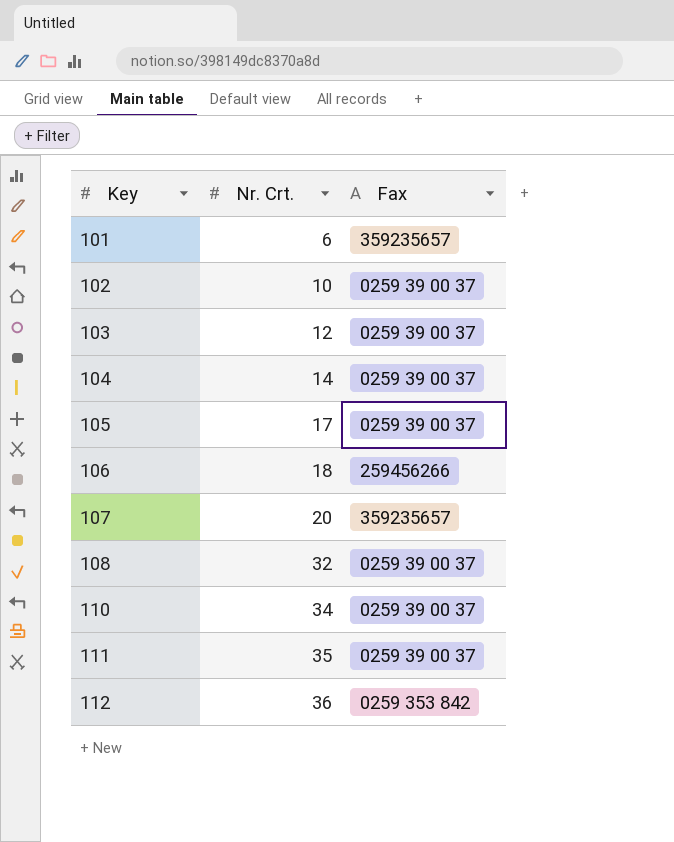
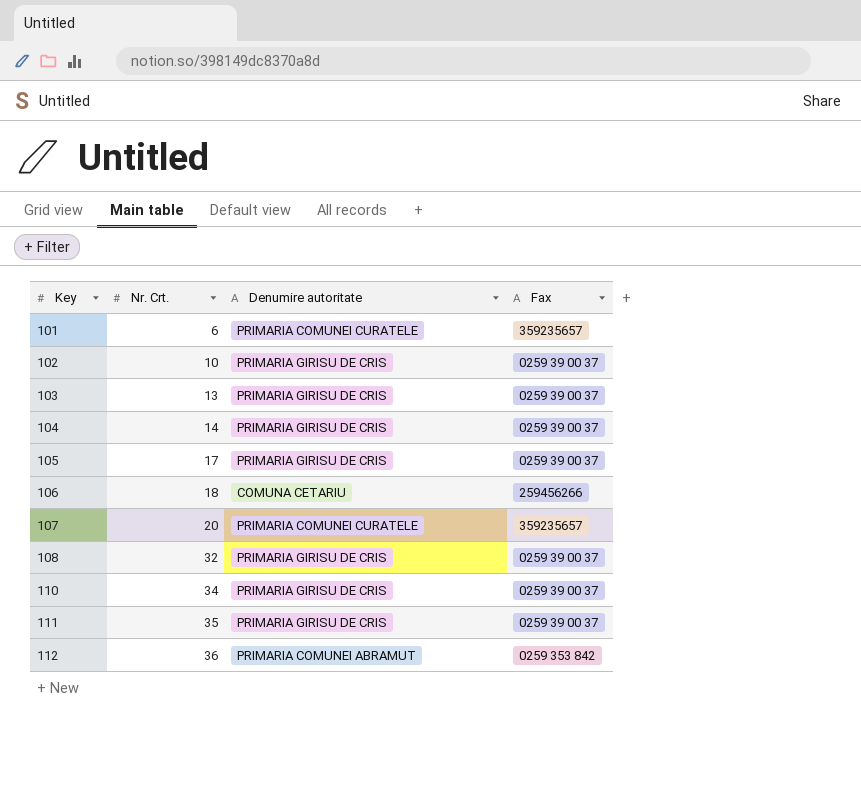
column Denumire autoritate | position: none -> 3
103 | Nr. Crt.: 12 -> 13

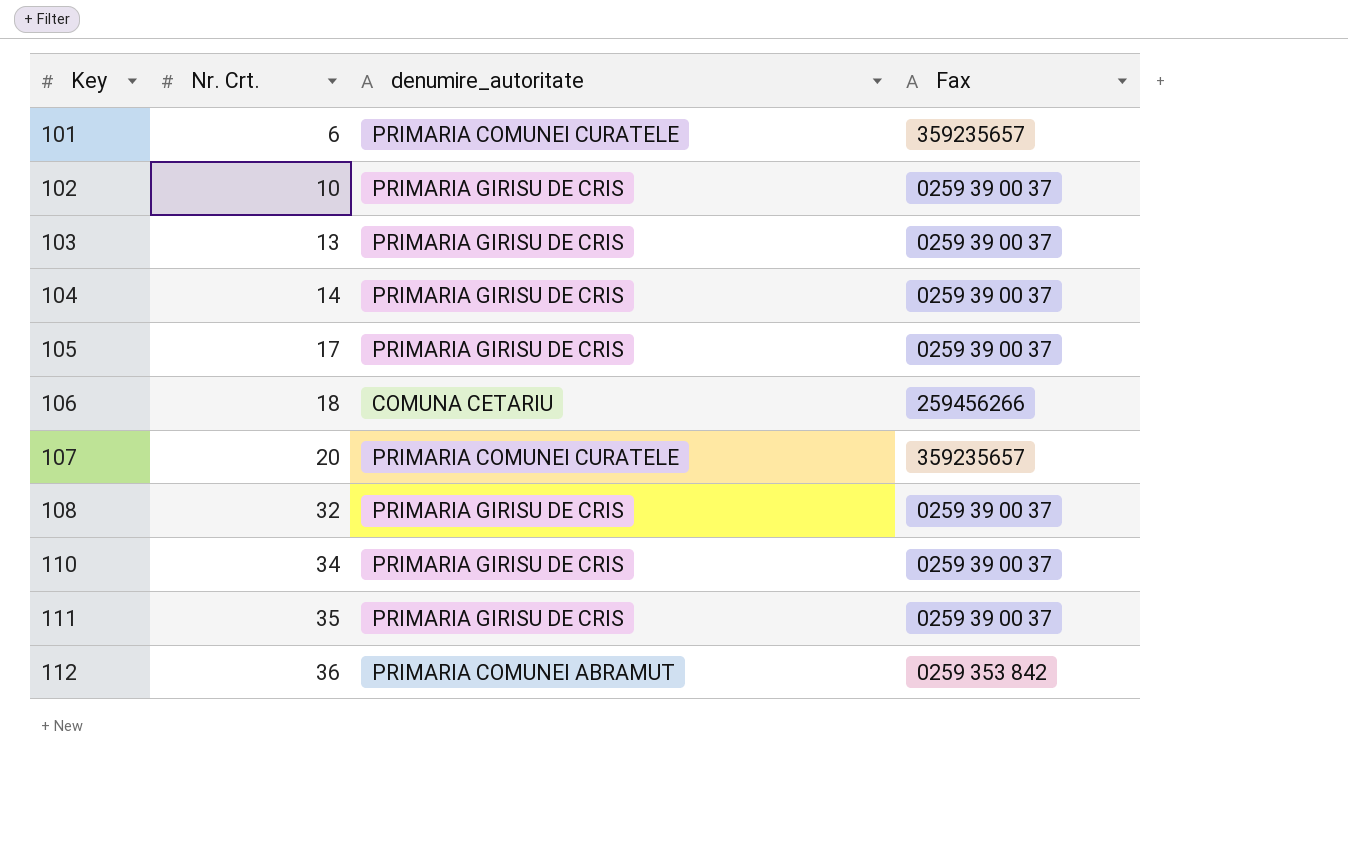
column name: Denumire autoritate -> denumire_autoritate

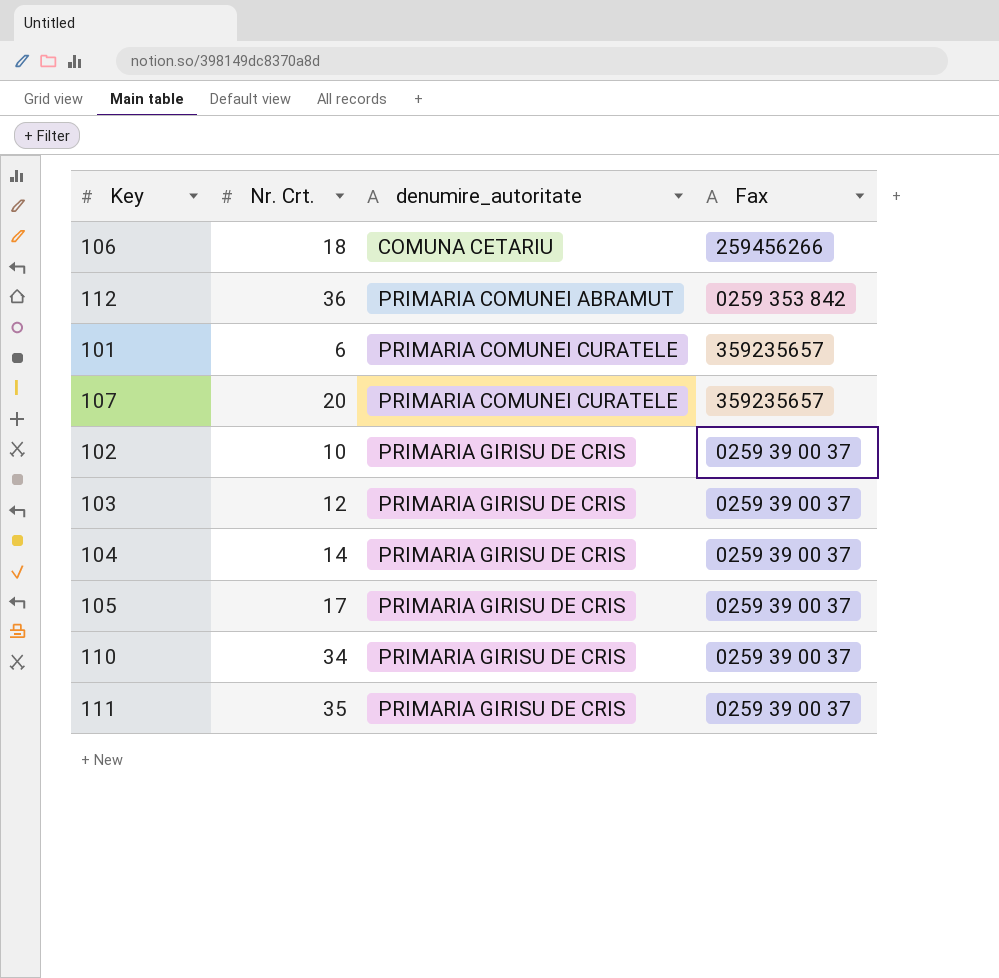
row order: Key ascending -> denumire_autoritate ascending
row 108: 32 | PRIMARIA GIRISU DE CRIS | 0259 39 00 37 -> none
103 | Nr. Crt.: 13 -> 12

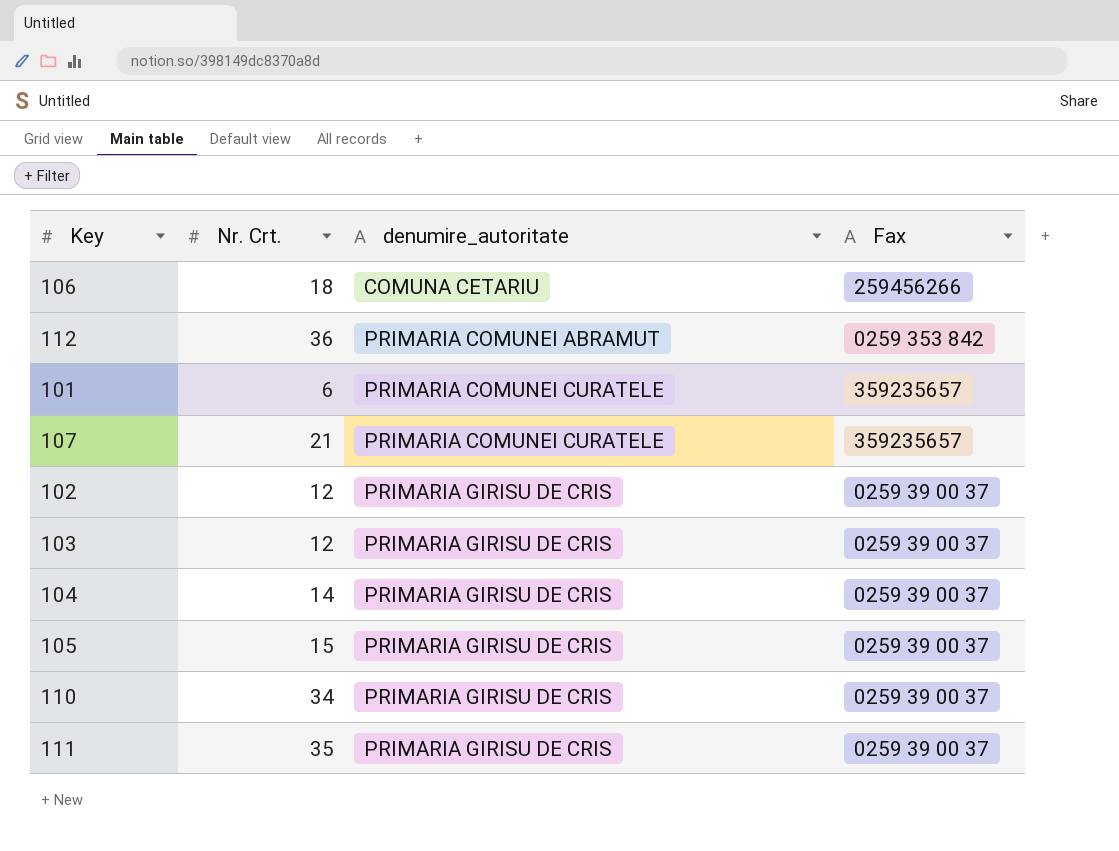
107 | Nr. Crt.: 20 -> 21
102 | Nr. Crt.: 10 -> 12
105 | Nr. Crt.: 17 -> 15

